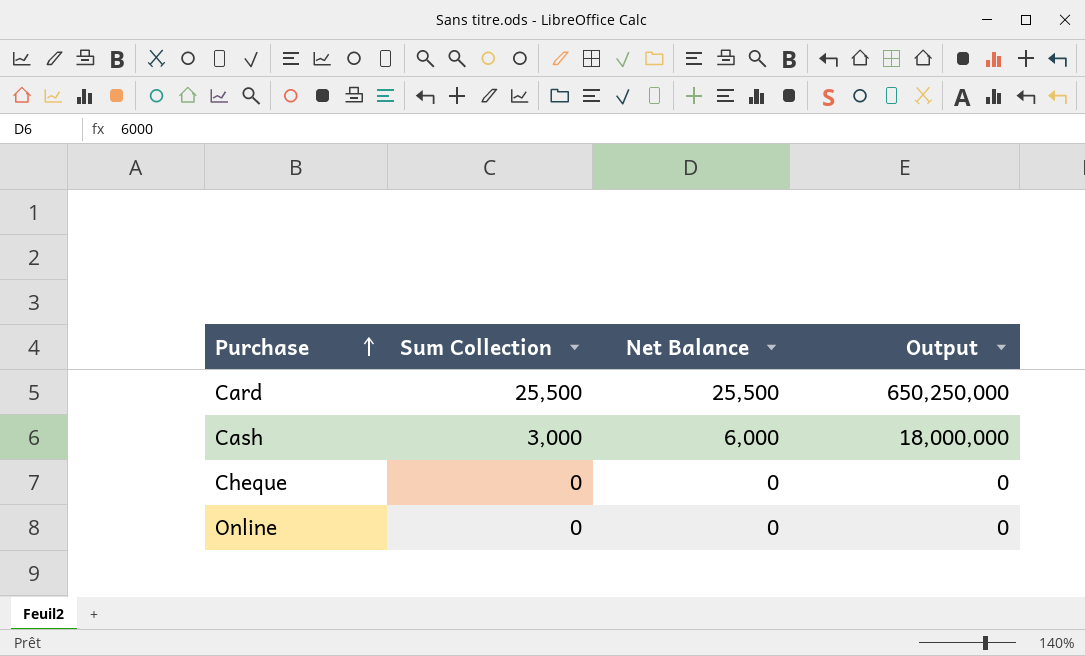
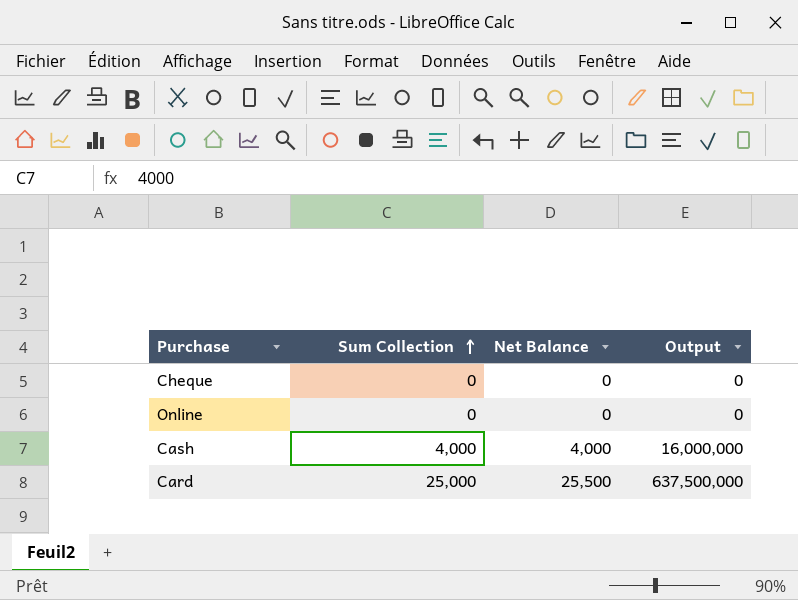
row order: Purchase ascending -> Sum Collection ascending
Cash | Sum Collection: 3,000 -> 4,000
Cash | Net Balance: 6,000 -> 4,000
Cash | Output: 18,000,000 -> 16,000,000
Card | Sum Collection: 25,500 -> 25,000
Card | Output: 650,250,000 -> 637,500,000

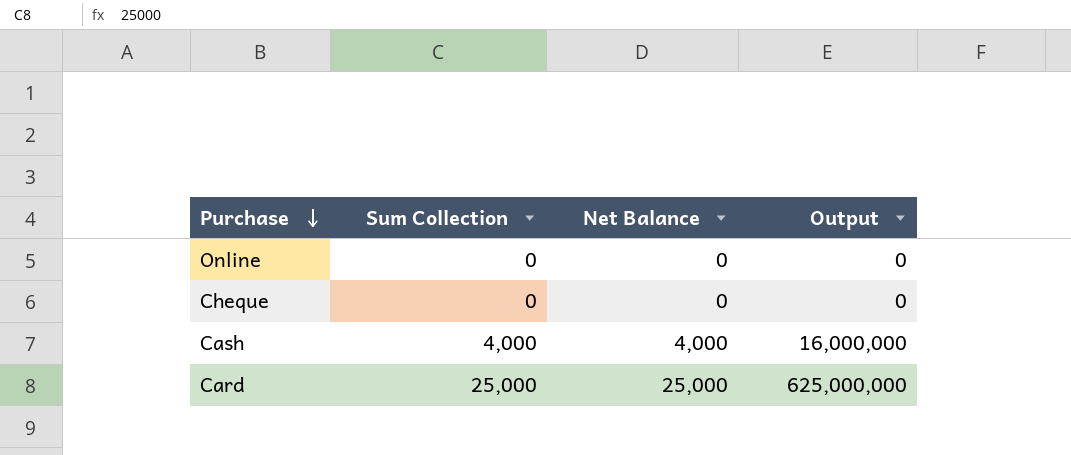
row order: Sum Collection ascending -> Purchase descending
Card | Net Balance: 25,500 -> 25,000
Card | Output: 637,500,000 -> 625,000,000

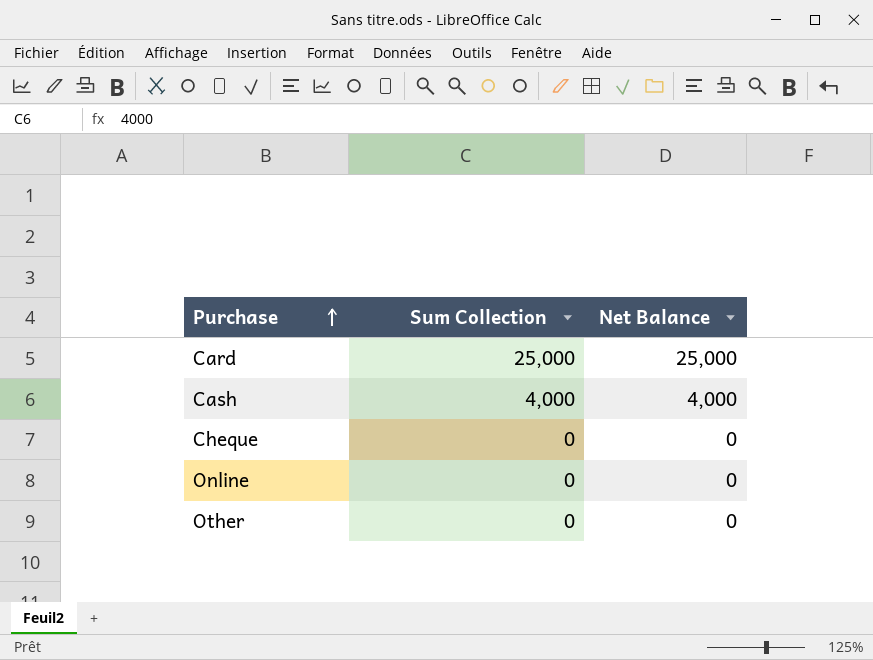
row order: Purchase descending -> Purchase ascending
column Output | formula: [Sum Collection] * [Net Balance] -> none
row Other: none -> 0 | 0

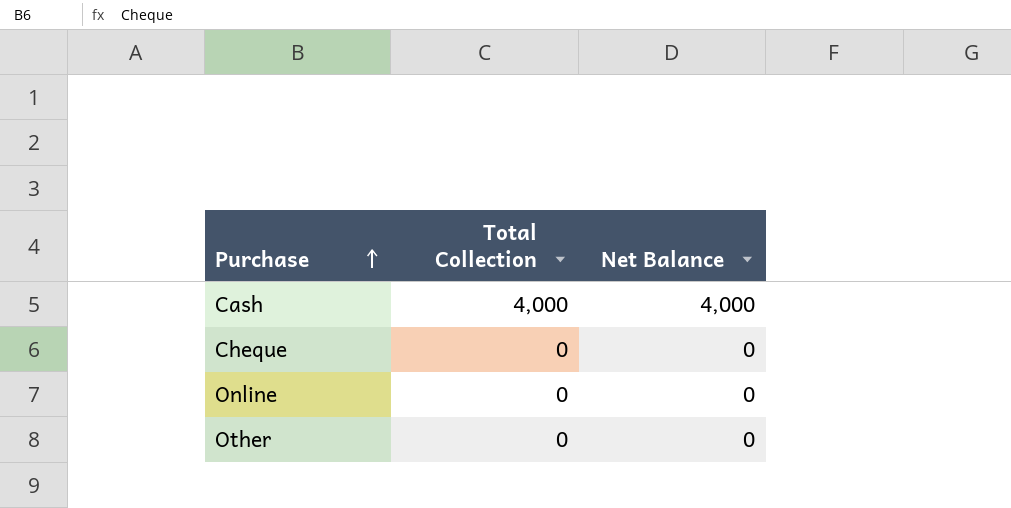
column name: Sum Collection -> Total Collection
row Card: 25,000 | 25,000 -> none

